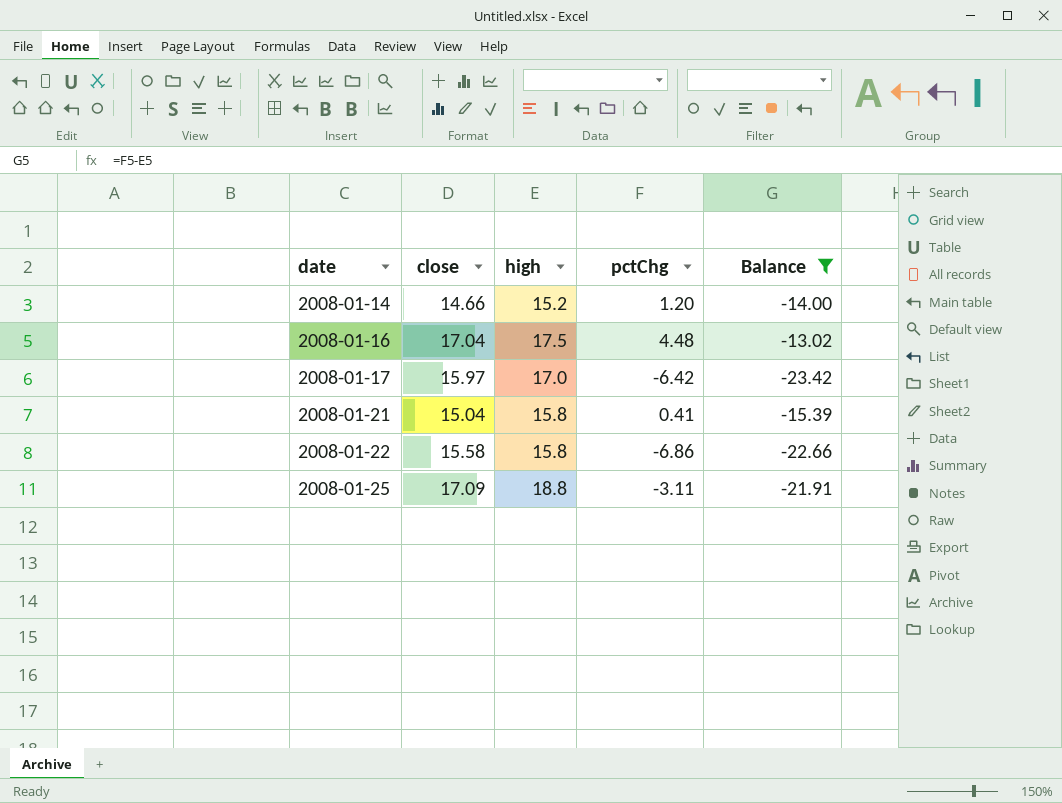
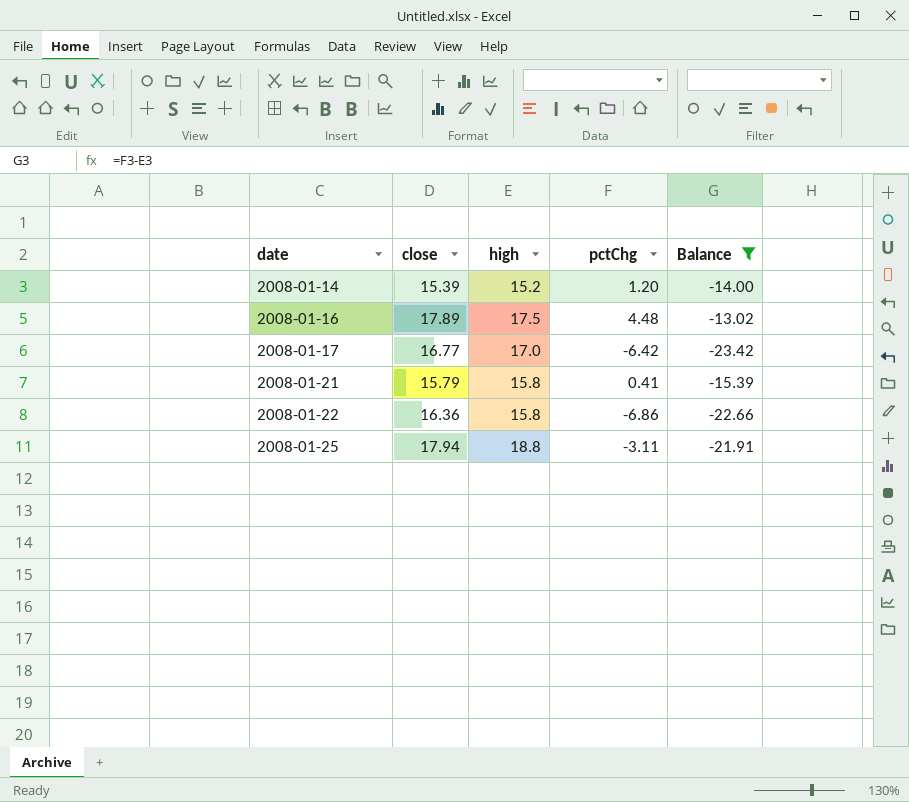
2008-01-14 | close: 14.66 -> 15.39
2008-01-16 | close: 17.04 -> 17.89
2008-01-17 | close: 15.97 -> 16.77
2008-01-21 | close: 15.04 -> 15.79
2008-01-22 | close: 15.58 -> 16.36
2008-01-25 | close: 17.09 -> 17.94

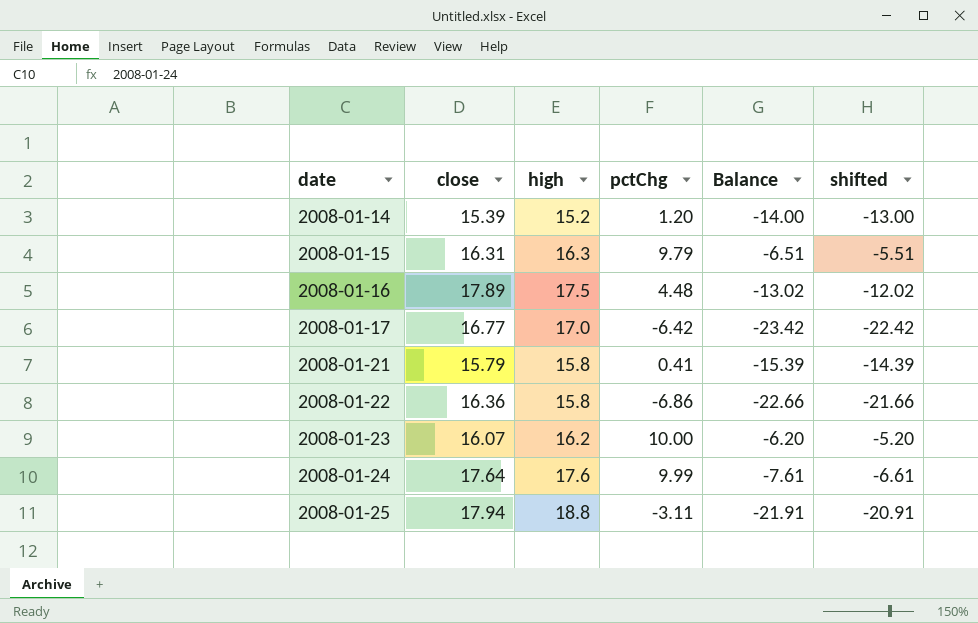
filter: Balance <= -13.02 -> none
column shifted | formula: none -> [Balance] + 1

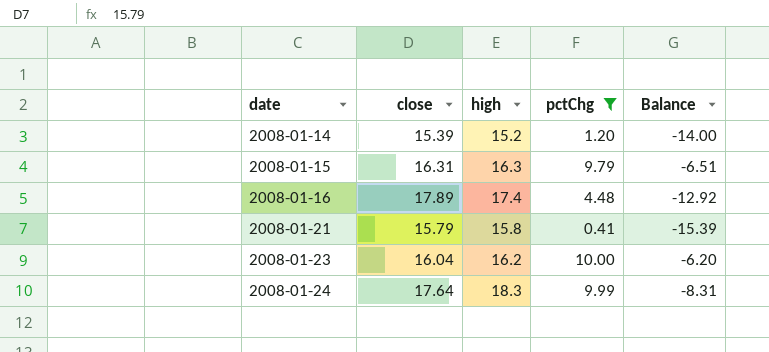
filter: none -> pctChg >= 0.41
column shifted | formula: [Balance] + 1 -> none
2008-01-16 | high: 17.5 -> 17.4
2008-01-16 | Balance: -13.02 -> -12.92
2008-01-23 | close: 16.07 -> 16.04
2008-01-24 | high: 17.6 -> 18.3
2008-01-24 | Balance: -7.61 -> -8.31

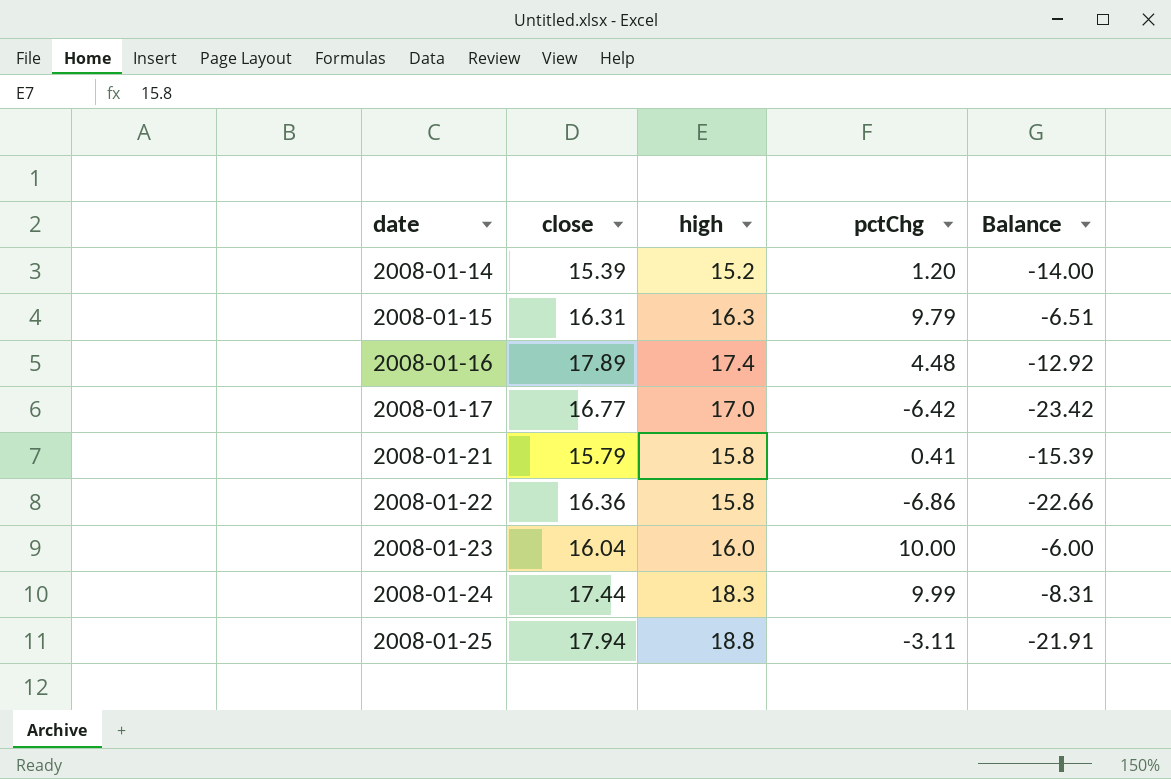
filter: pctChg >= 0.41 -> none
2008-01-23 | high: 16.2 -> 16.0
2008-01-23 | Balance: -6.20 -> -6.00
2008-01-24 | close: 17.64 -> 17.44

